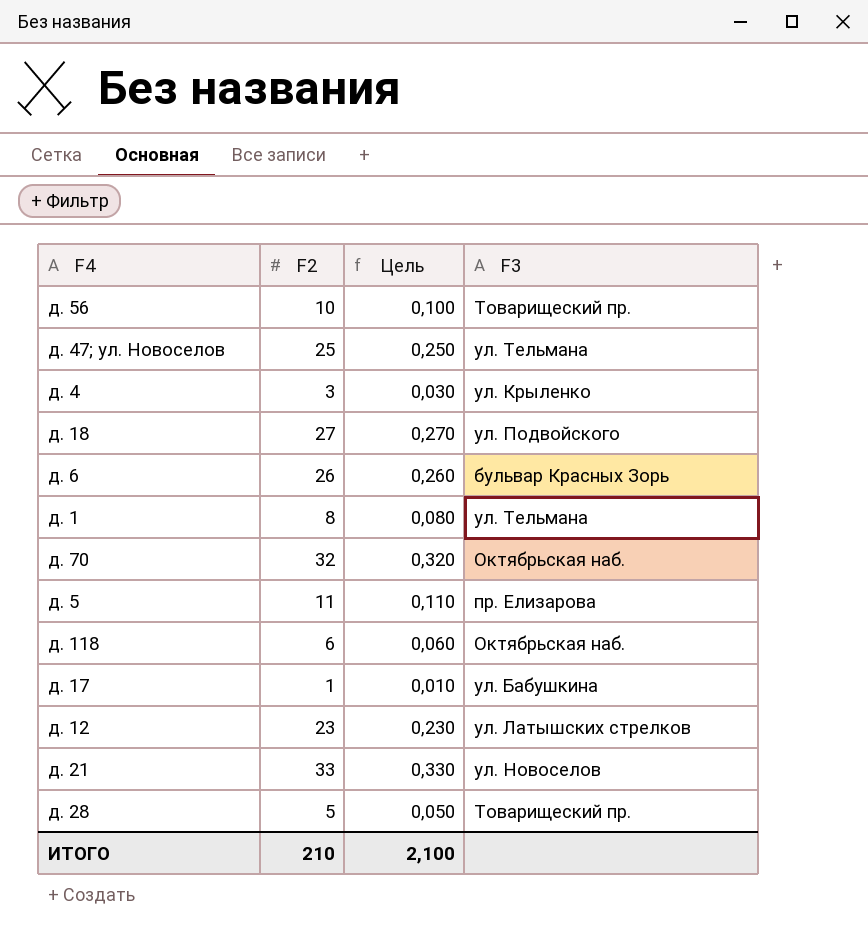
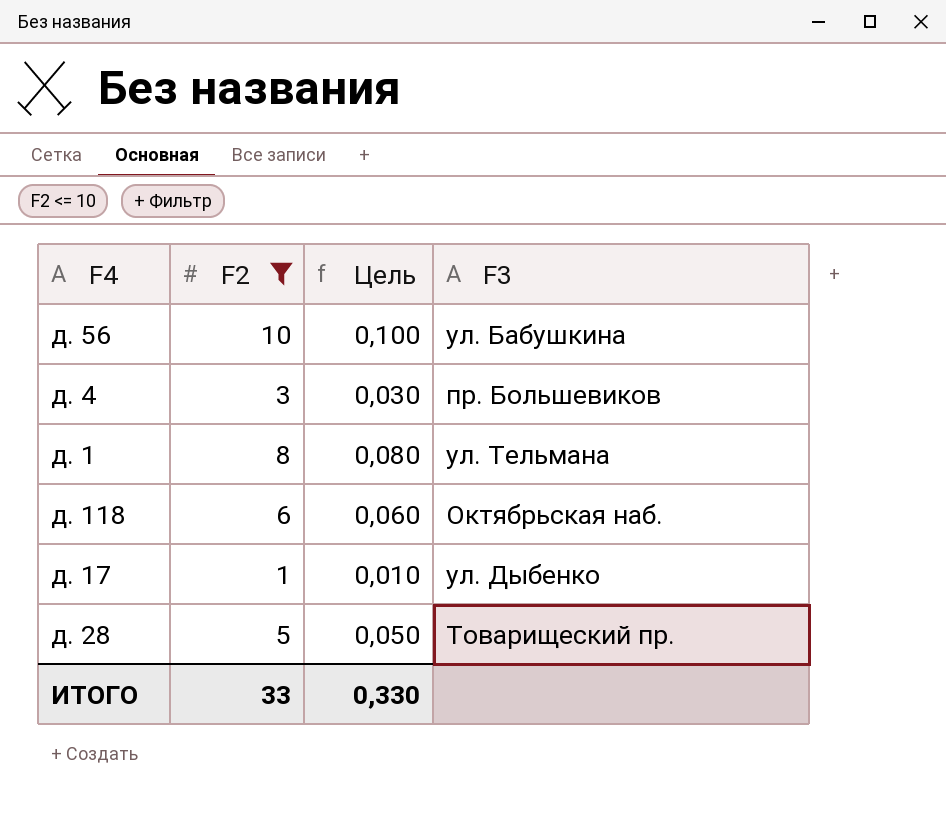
filter: none -> F2 <= 10
д. 56 | F3: Товарищеский пр. -> ул. Бабушкина
д. 4 | F3: ул. Крыленко -> пр. Большевиков
д. 17 | F3: ул. Бабушкина -> ул. Дыбенко
ИТОГО | F2: 210 -> 33
ИТОГО | Цель: 2,100 -> 0,330

